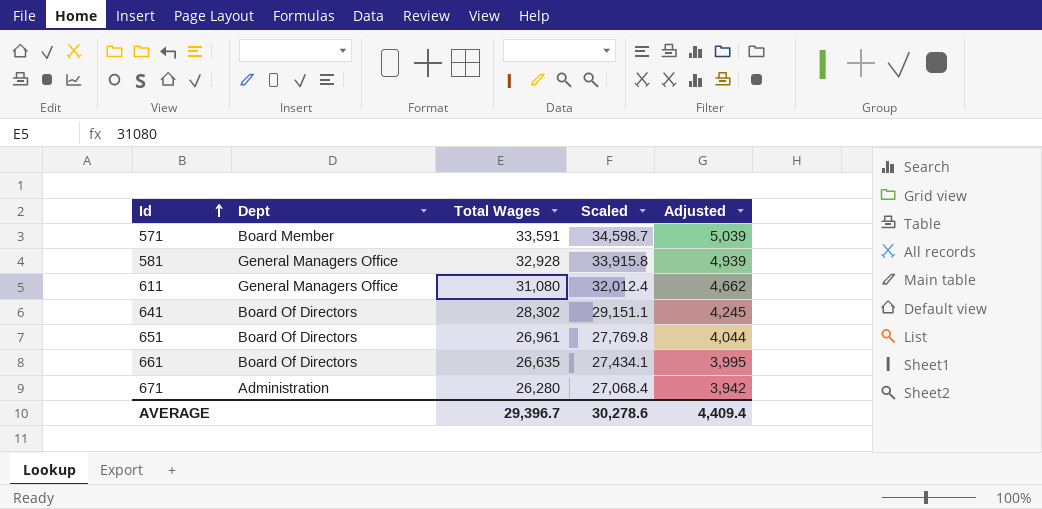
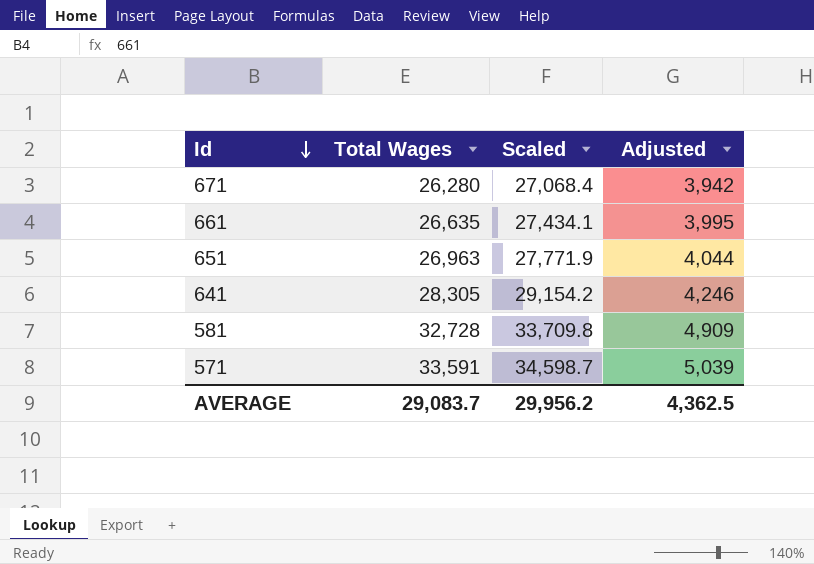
row order: Id ascending -> Id descending
column Dept | position: 2 -> none
row 611: General Managers Office | 31,080 | 32,012.4 | 4,662 -> none
651 | Total Wages: 26,961 -> 26,963
651 | Scaled: 27,769.8 -> 27,771.9
641 | Total Wages: 28,302 -> 28,305
641 | Scaled: 29,151.1 -> 29,154.2
641 | Adjusted: 4,245 -> 4,246
581 | Total Wages: 32,928 -> 32,728
581 | Scaled: 33,915.8 -> 33,709.8
581 | Adjusted: 4,939 -> 4,909
AVERAGE | Total Wages: 29,396.7 -> 29,083.7
AVERAGE | Scaled: 30,278.6 -> 29,956.2
AVERAGE | Adjusted: 4,409.4 -> 4,362.5

